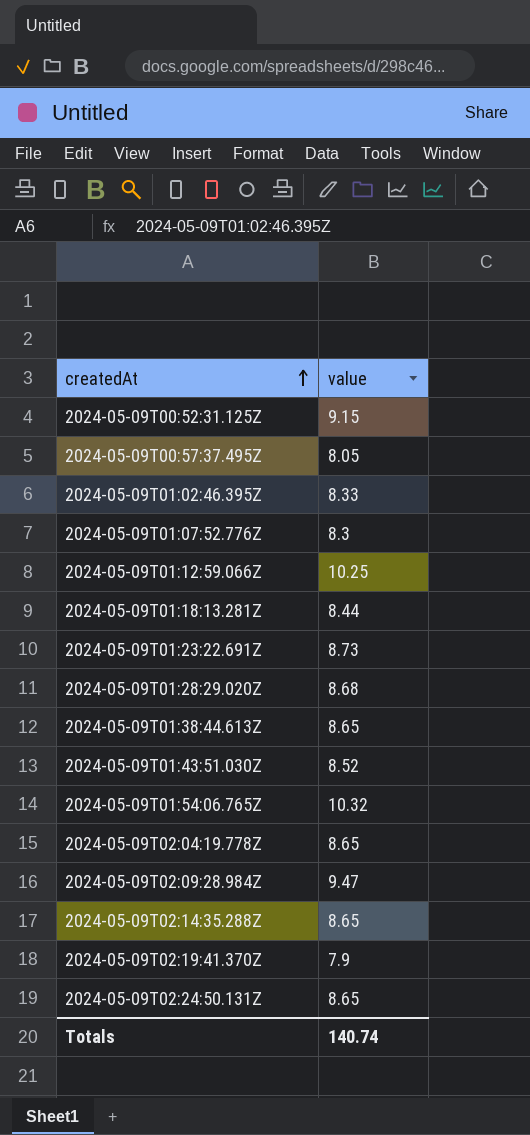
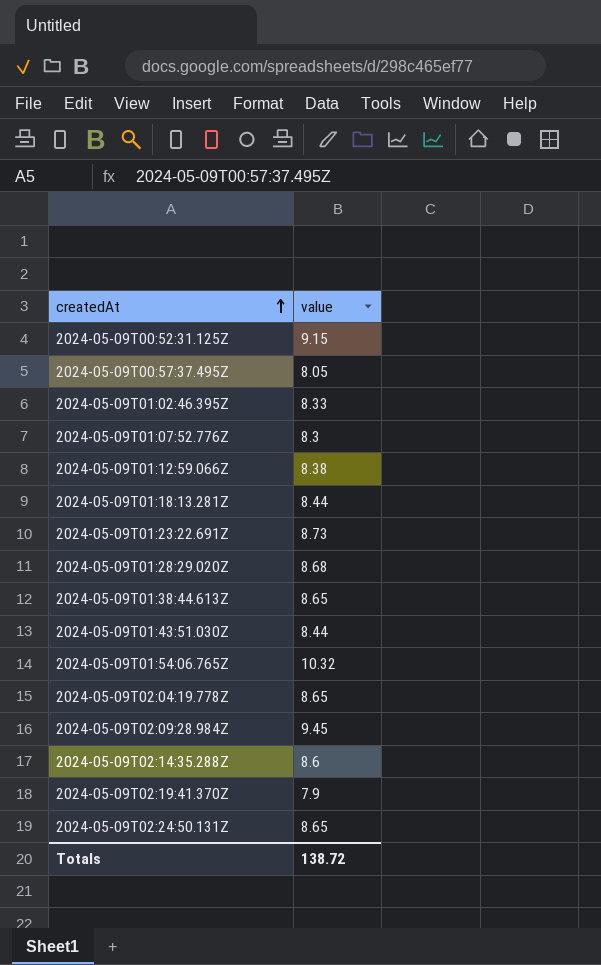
2024-05-09T01:12:59.066Z | value: 10.25 -> 8.38
2024-05-09T01:43:51.030Z | value: 8.52 -> 8.44
2024-05-09T02:09:28.984Z | value: 9.47 -> 9.45
2024-05-09T02:14:35.288Z | value: 8.65 -> 8.6
Totals | value: 140.74 -> 138.72

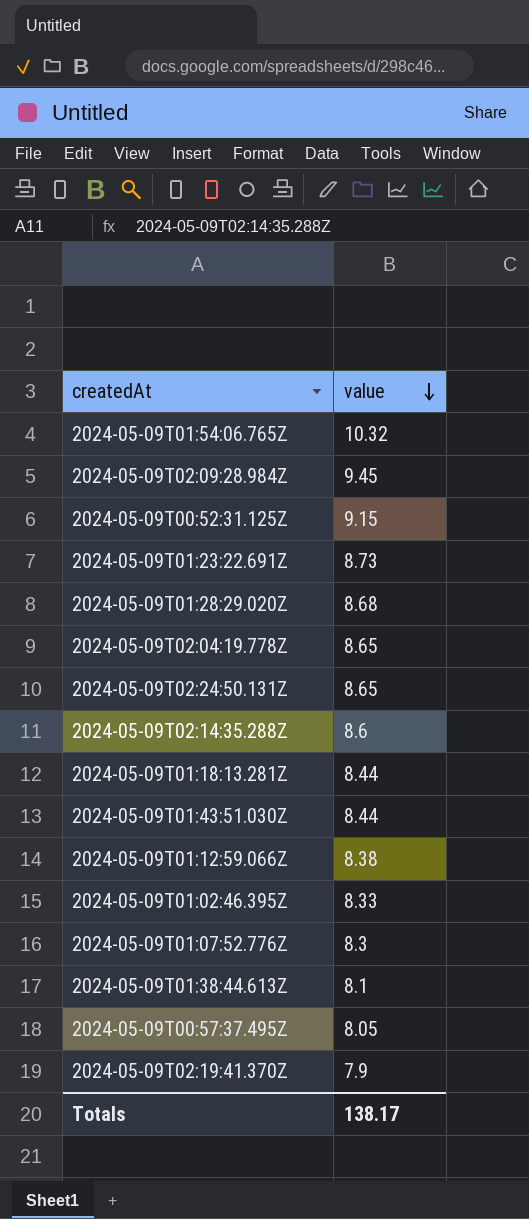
row order: createdAt ascending -> value descending
2024-05-09T01:38:44.613Z | value: 8.65 -> 8.1
Totals | value: 138.72 -> 138.17

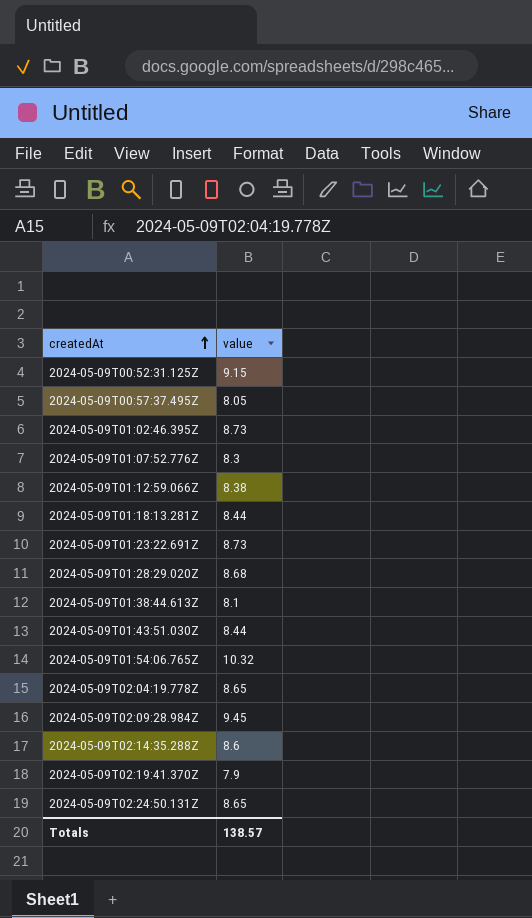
row order: value descending -> createdAt ascending
2024-05-09T01:02:46.395Z | value: 8.33 -> 8.73
Totals | value: 138.17 -> 138.57

